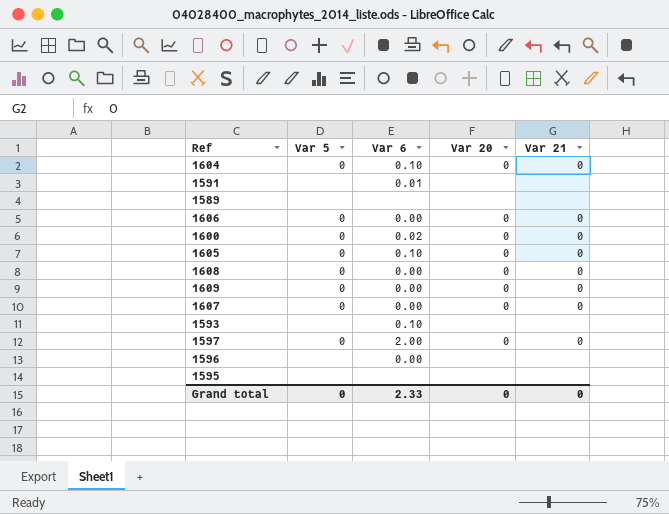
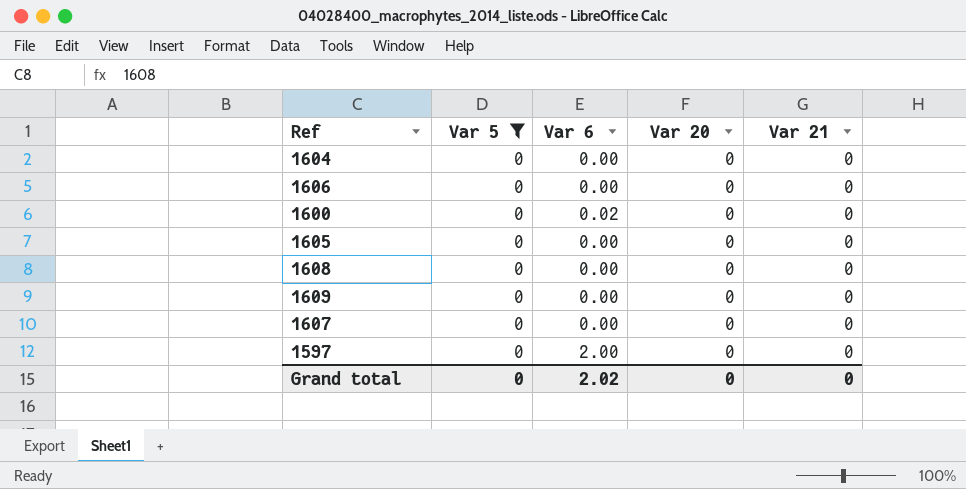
filter: none -> Var 5 = 0
1604 | Var 6: 0.10 -> 0.00
1605 | Var 6: 0.10 -> 0.00
Grand total | Var 6: 2.33 -> 2.02

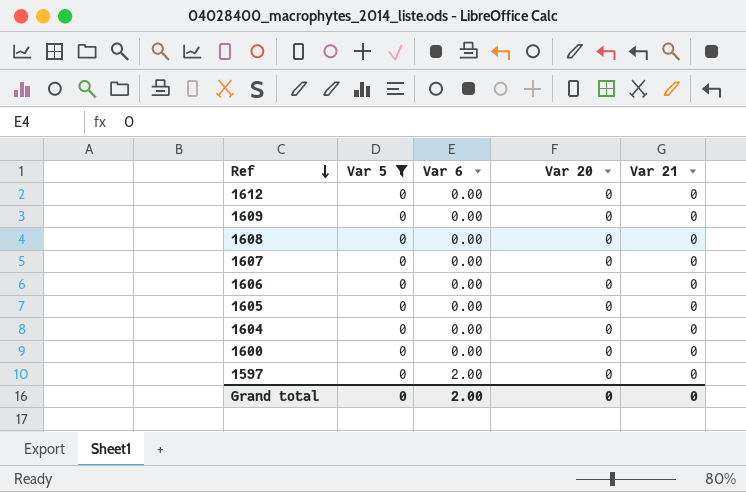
row order: none -> Ref descending
row 1612: none -> 0 | 0.00 | 0 | 0
1600 | Var 6: 0.02 -> 0.00
Grand total | Var 6: 2.02 -> 2.00

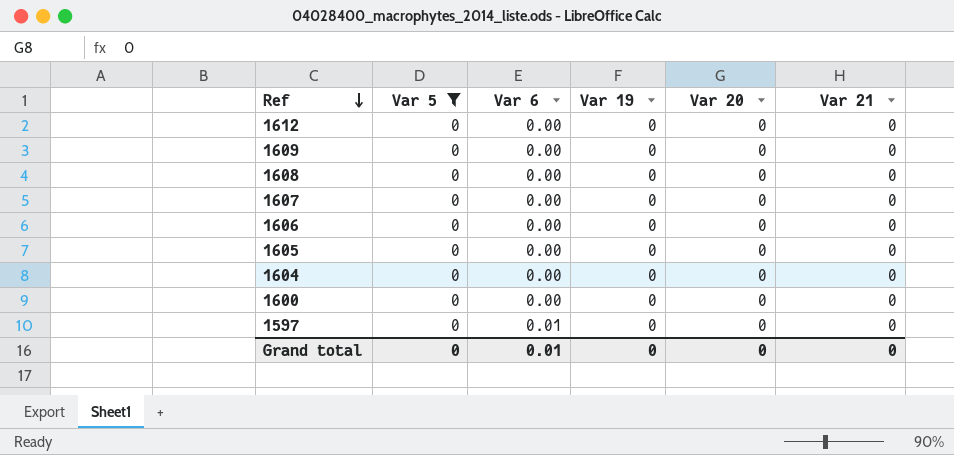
column Var 19 | position: none -> 4
1597 | Var 6: 2.00 -> 0.01
Grand total | Var 6: 2.00 -> 0.01

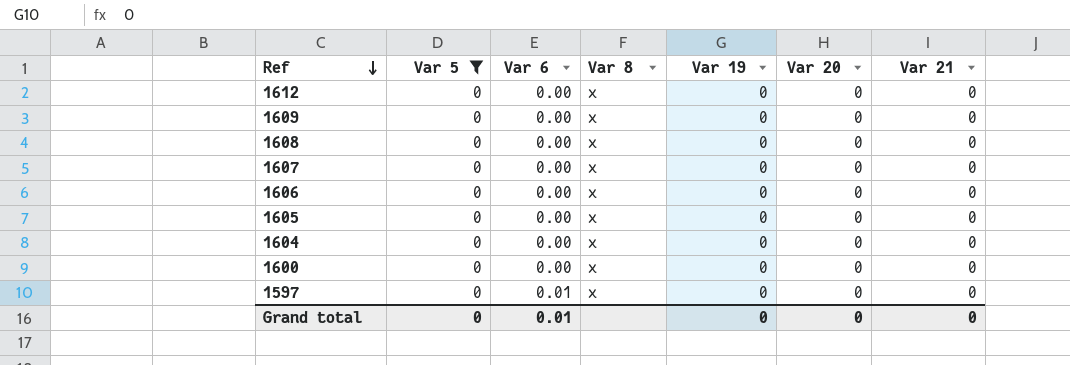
column Var 8 | position: none -> 4

